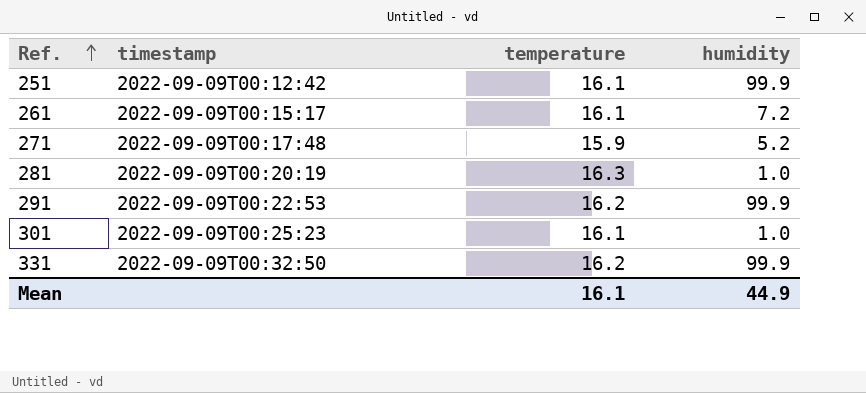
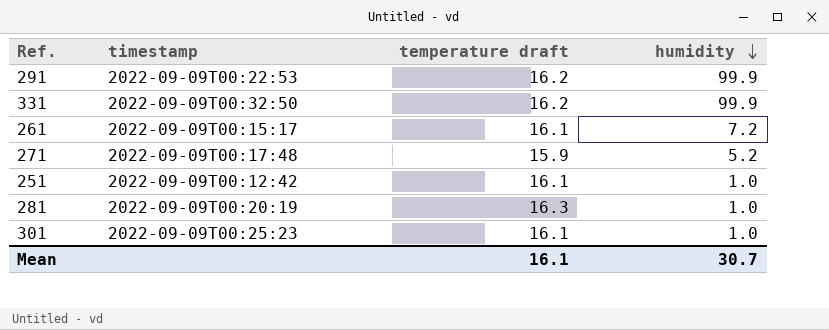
row order: Ref. ascending -> humidity descending
column name: temperature -> temperature draft
251 | humidity: 99.9 -> 1.0
Mean | humidity: 44.9 -> 30.7

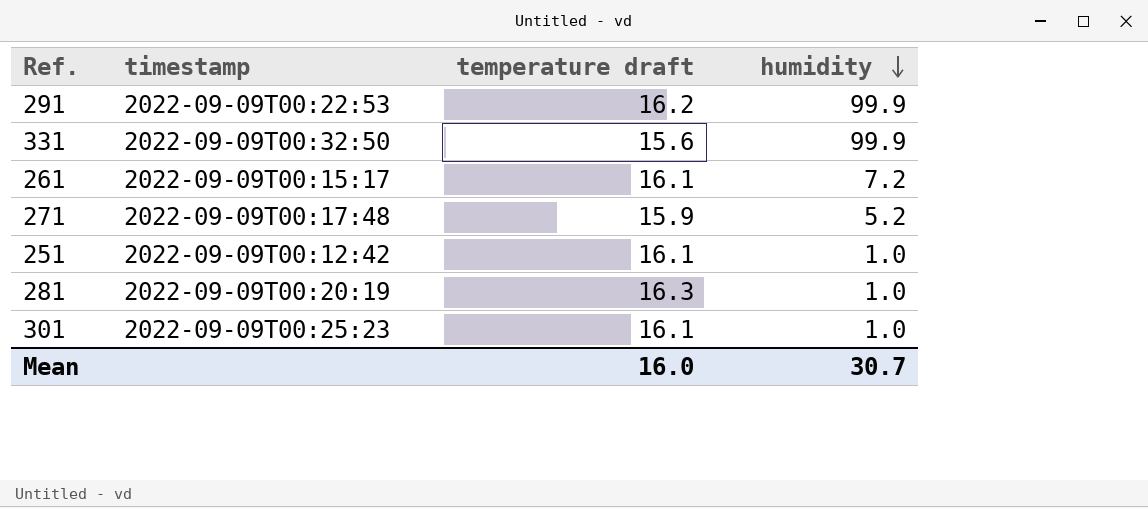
331 | temperature draft: 16.2 -> 15.6
Mean | temperature draft: 16.1 -> 16.0

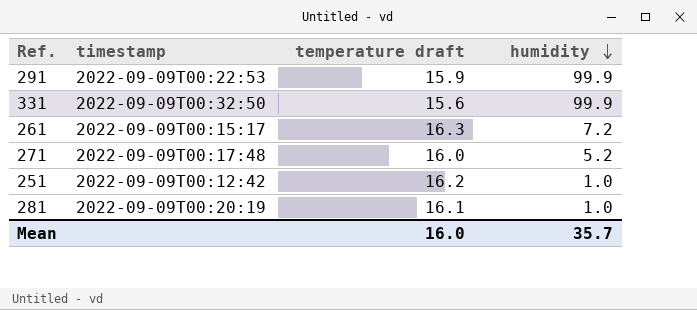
row 301: 2022-09-09T00:25:23 | 16.1 | 1.0 -> none
291 | temperature draft: 16.2 -> 15.9
261 | temperature draft: 16.1 -> 16.3
271 | temperature draft: 15.9 -> 16.0
251 | temperature draft: 16.1 -> 16.2
281 | temperature draft: 16.3 -> 16.1
Mean | humidity: 30.7 -> 35.7

